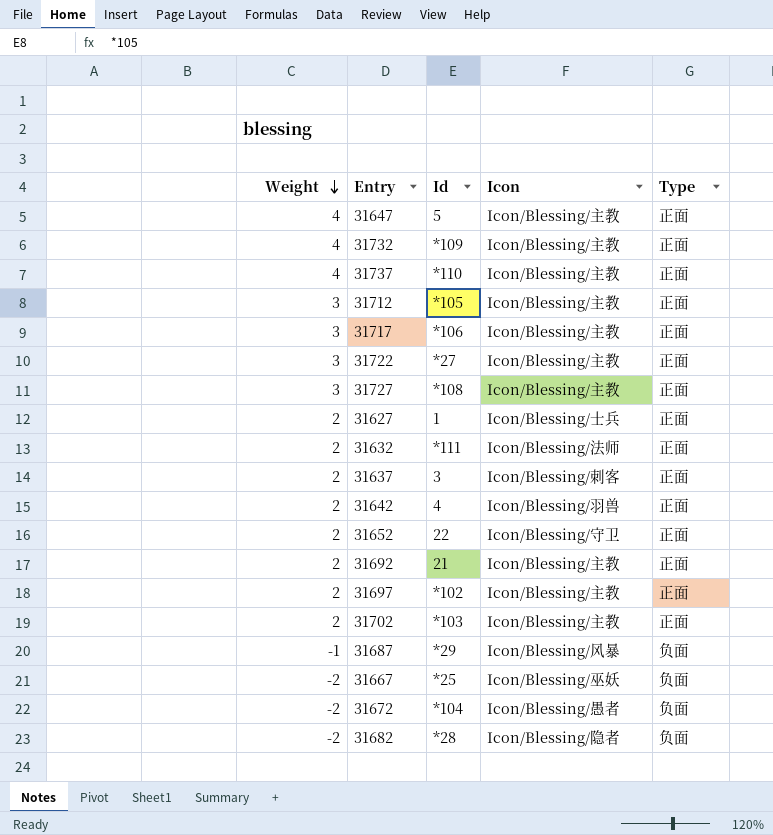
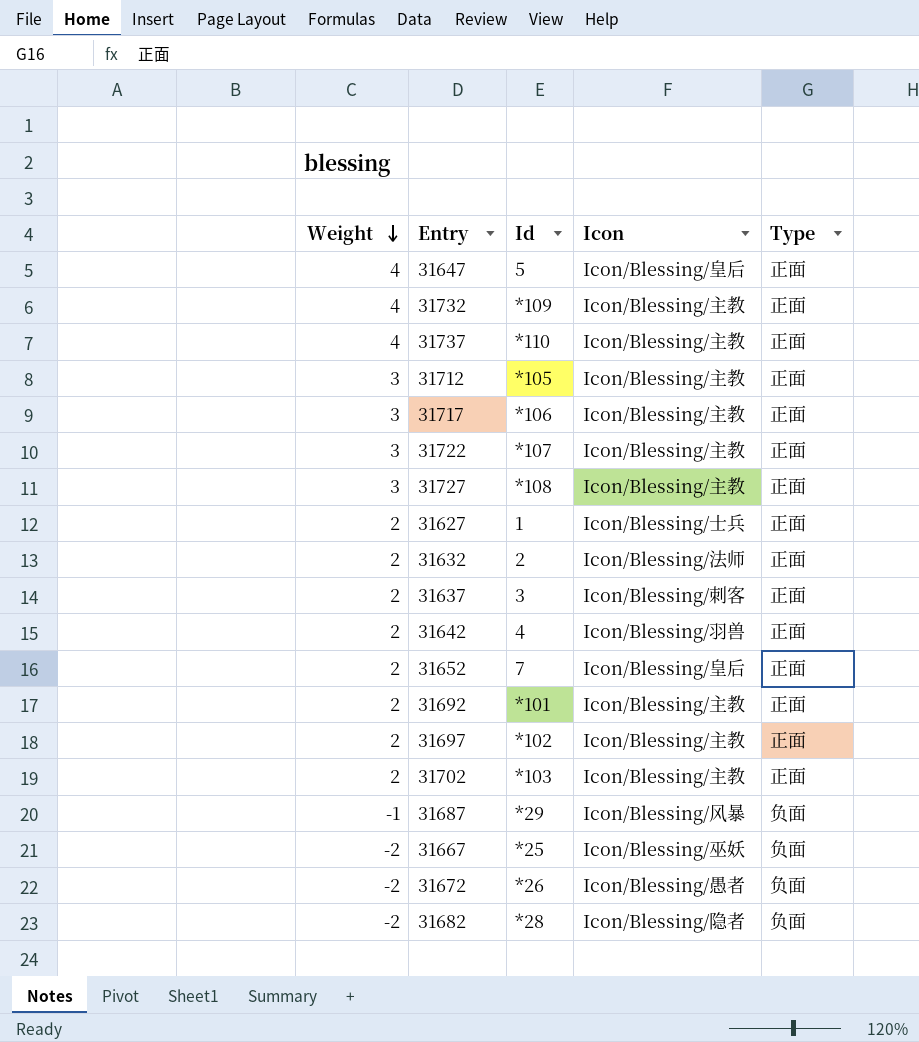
31647 | Icon: Icon/Blessing/主教 -> Icon/Blessing/皇后
31722 | Id: *27 -> *107
31632 | Id: *111 -> 2
31652 | Id: 22 -> 7
31652 | Icon: Icon/Blessing/守卫 -> Icon/Blessing/皇后
31692 | Id: 21 -> *101
31672 | Id: *104 -> *26

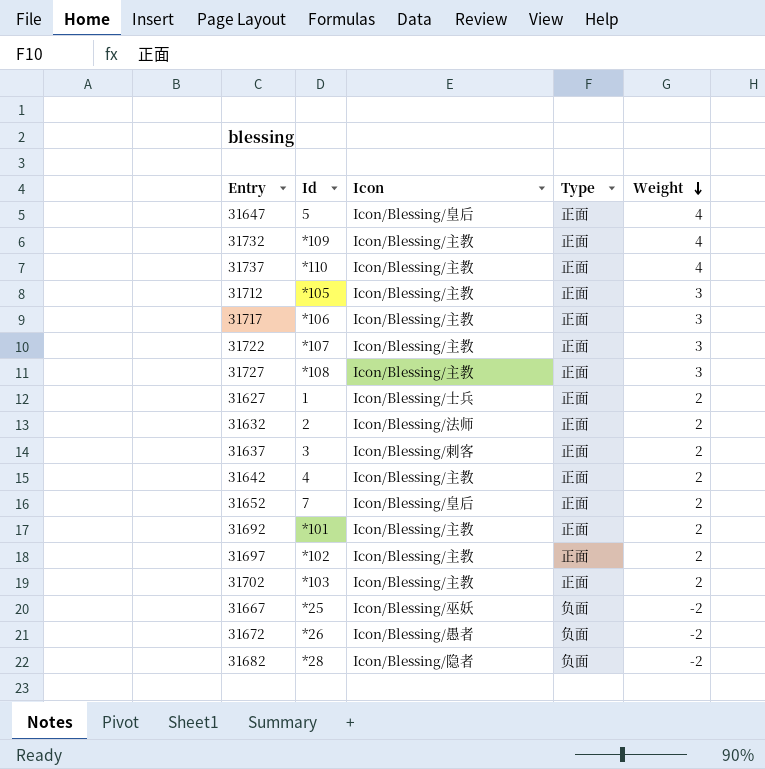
column Weight | position: 1 -> 5
row 31687: -1 | *29 | Icon/Blessing/风暴 | 负面 -> none
31642 | Icon: Icon/Blessing/羽兽 -> Icon/Blessing/主教

